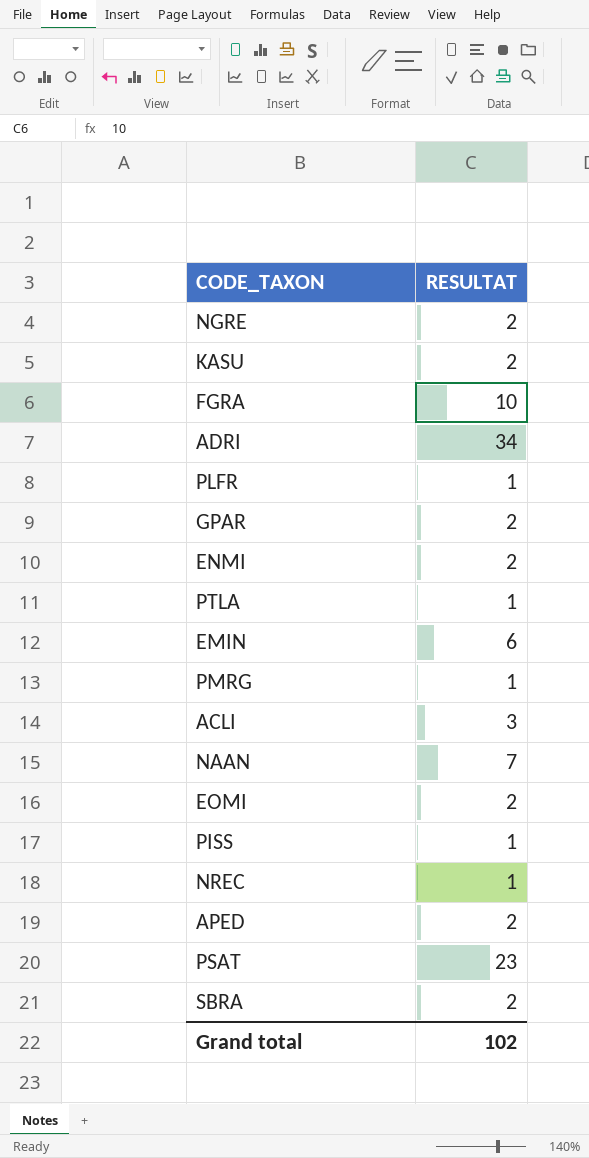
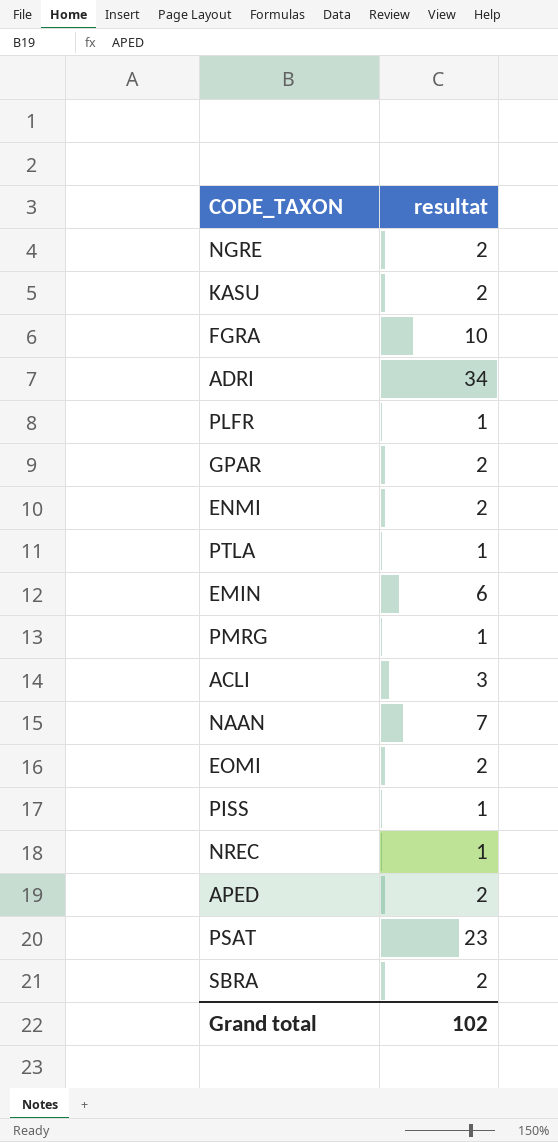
column name: RESULTAT -> resultat

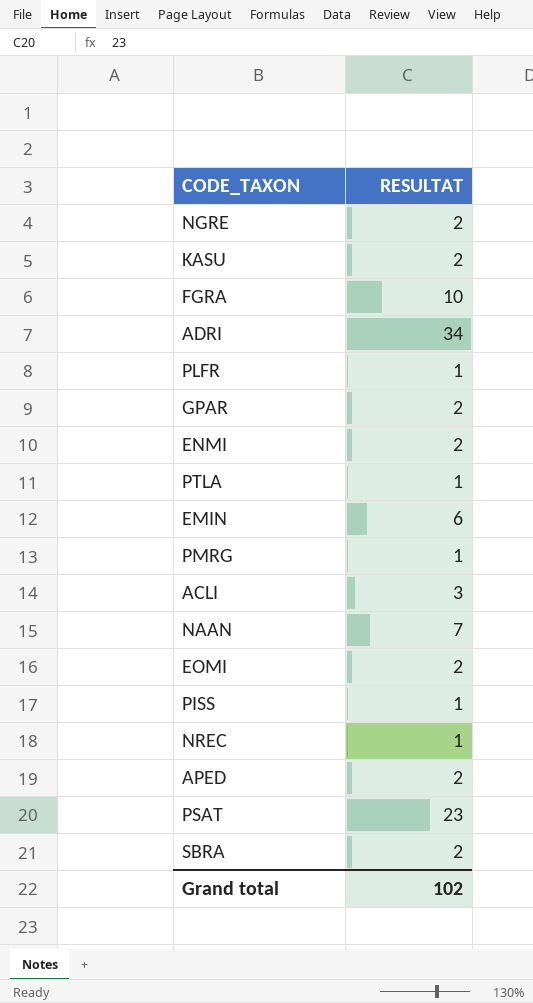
column name: resultat -> RESULTAT

